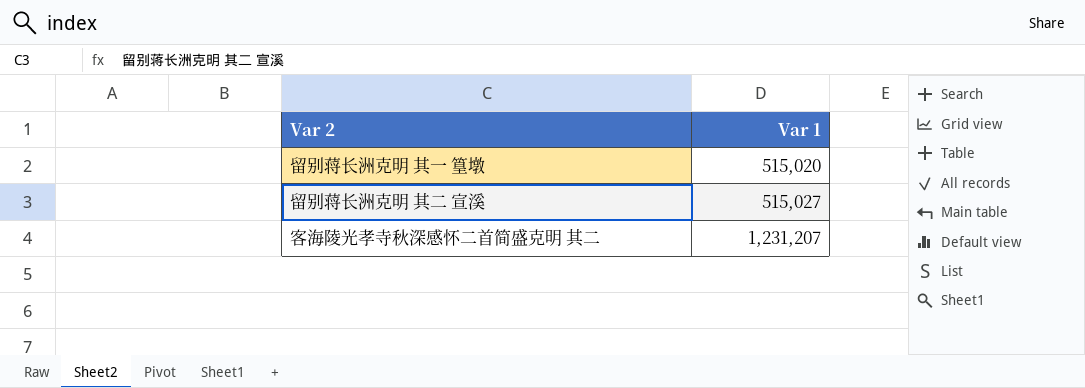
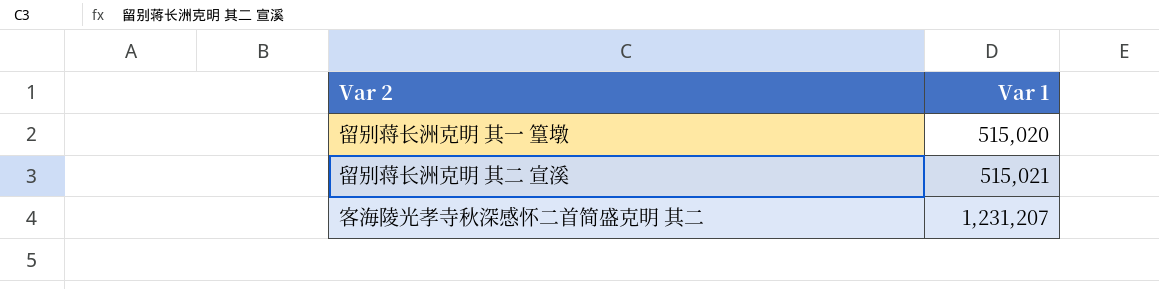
留别蒋长洲克明 其二 宣溪 | Var 1: 515,027 -> 515,021

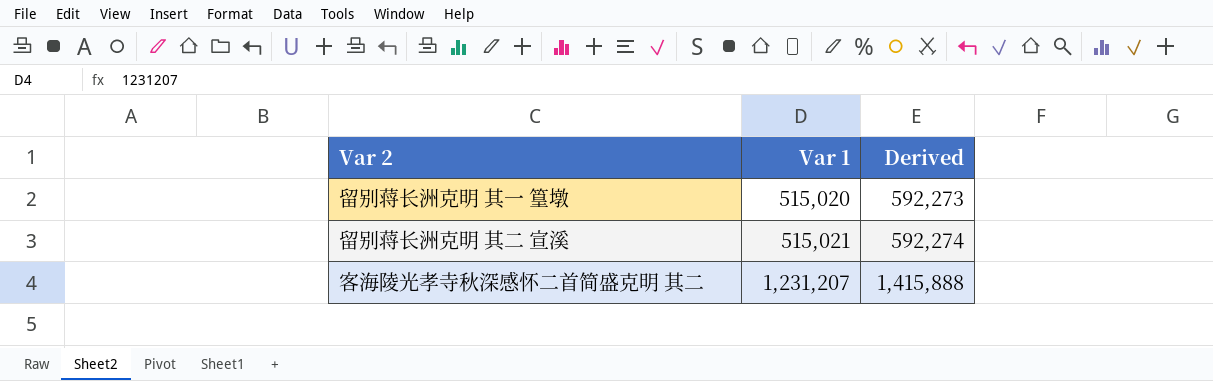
column Derived | formula: none -> [Var 1] * 1.15

